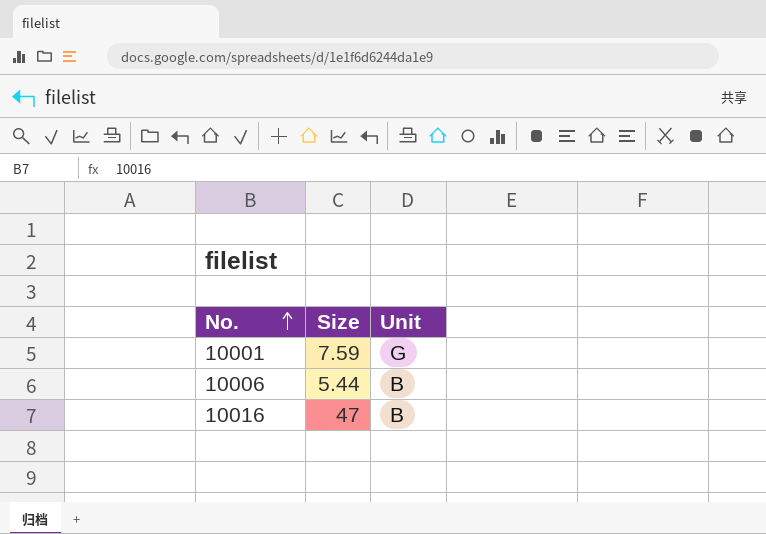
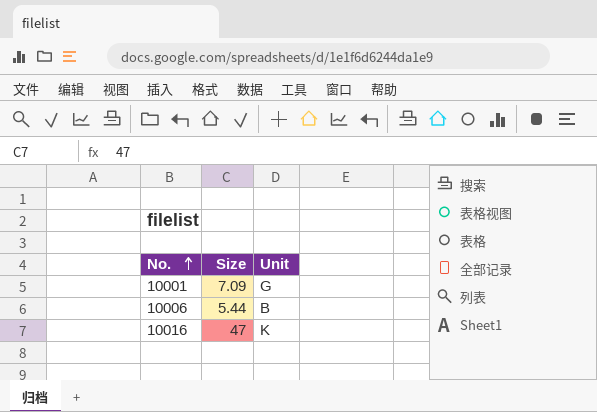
10001 | Size: 7.59 -> 7.09
10016 | Unit: B -> K

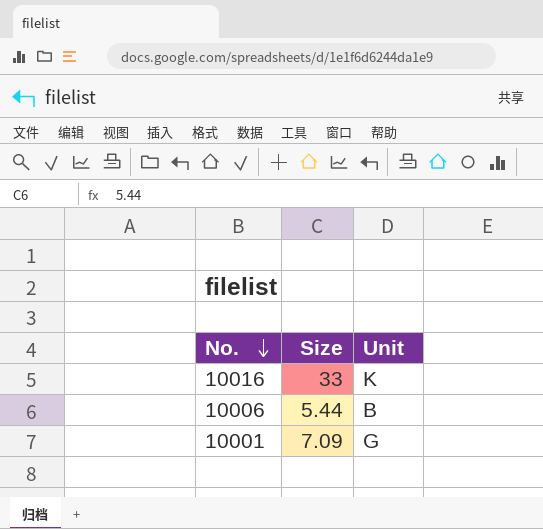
row order: No. ascending -> No. descending
10016 | Size: 47 -> 33

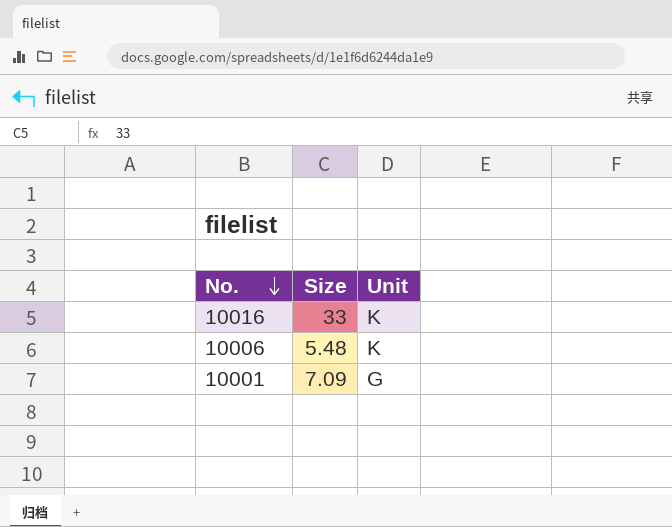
10006 | Size: 5.44 -> 5.48
10006 | Unit: B -> K

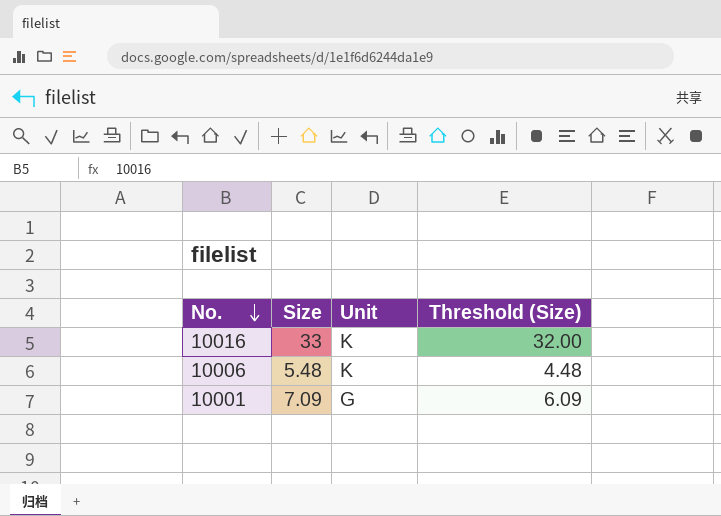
column Threshold (Size) | formula: none -> [Size] - 1

